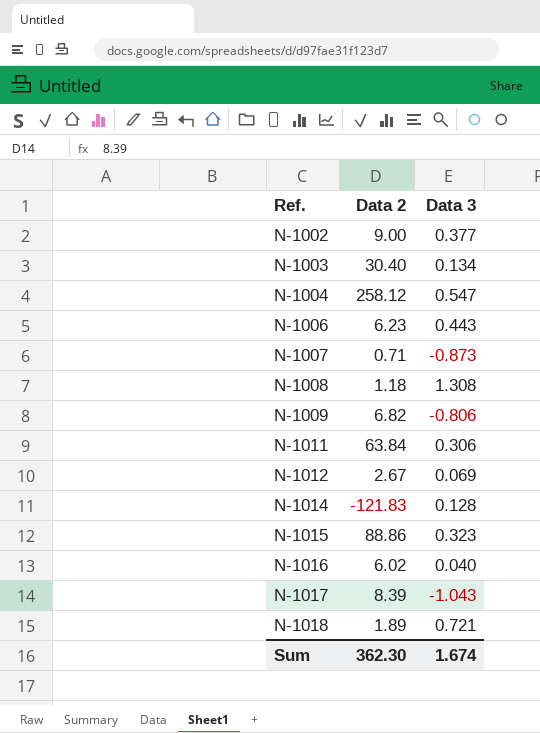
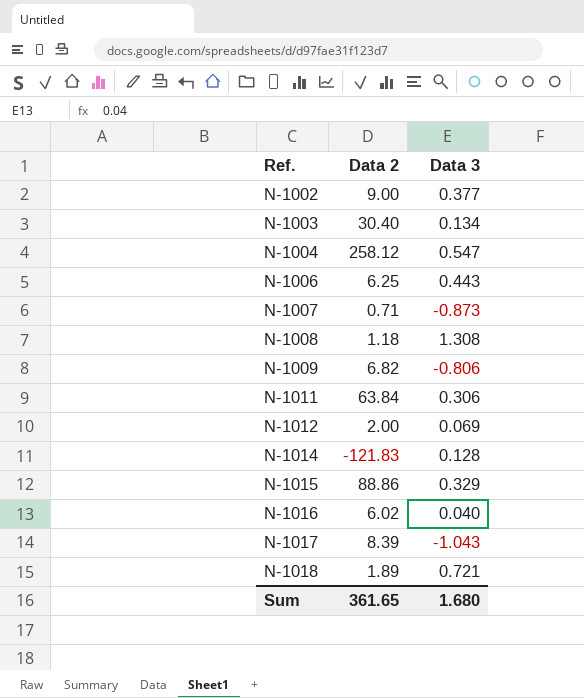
N-1006 | Data 2: 6.23 -> 6.25
N-1012 | Data 2: 2.67 -> 2.00
N-1015 | Data 3: 0.323 -> 0.329
Sum | Data 2: 362.30 -> 361.65
Sum | Data 3: 1.674 -> 1.680

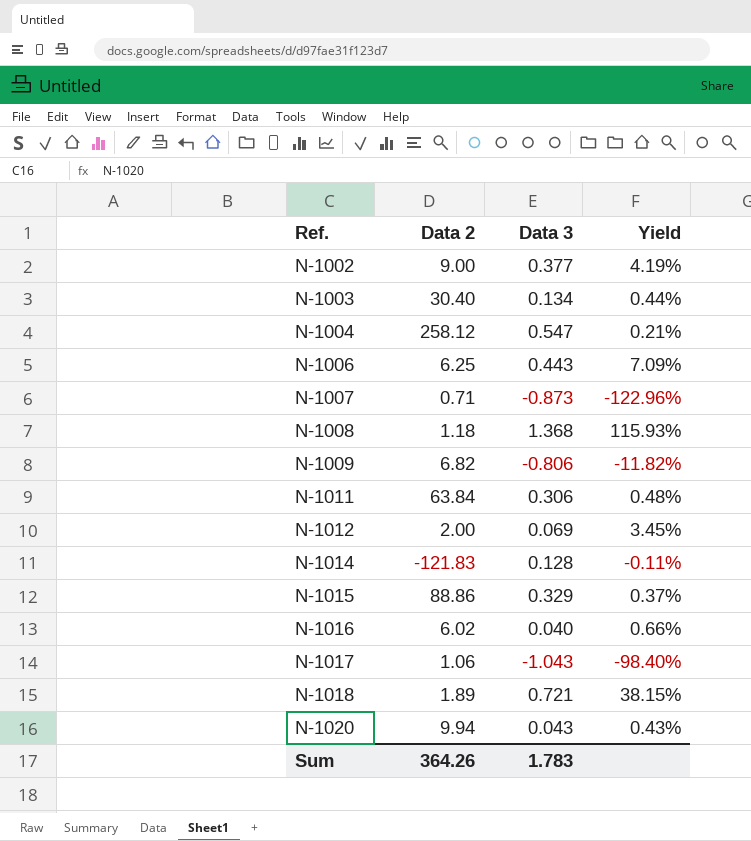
column Yield | formula: none -> [Data 3] / [Data 2]
N-1008 | Data 3: 1.308 -> 1.368
N-1017 | Data 2: 8.39 -> 1.06
row N-1020: none -> 9.94 | 0.043 | 0.43%
Sum | Data 2: 361.65 -> 364.26
Sum | Data 3: 1.680 -> 1.783

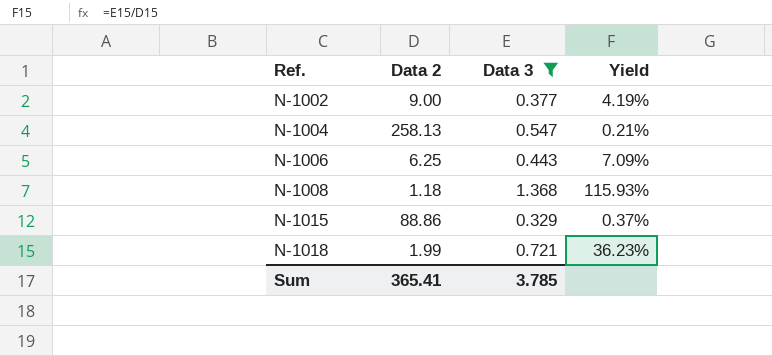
filter: none -> Data 3 >= 0.329
N-1004 | Data 2: 258.12 -> 258.13
N-1018 | Data 2: 1.89 -> 1.99
N-1018 | Yield: 38.15% -> 36.23%
Sum | Data 2: 364.26 -> 365.41
Sum | Data 3: 1.783 -> 3.785

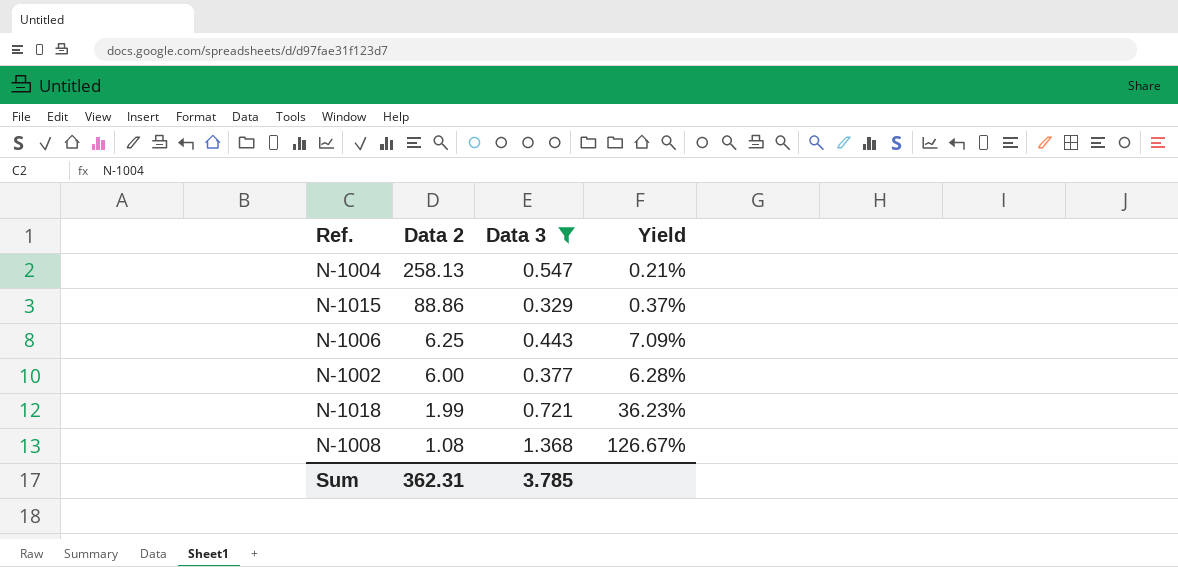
row order: Ref. ascending -> Data 2 descending
N-1002 | Data 2: 9.00 -> 6.00
N-1002 | Yield: 4.19% -> 6.28%
N-1008 | Data 2: 1.18 -> 1.08
N-1008 | Yield: 115.93% -> 126.67%
Sum | Data 2: 365.41 -> 362.31

